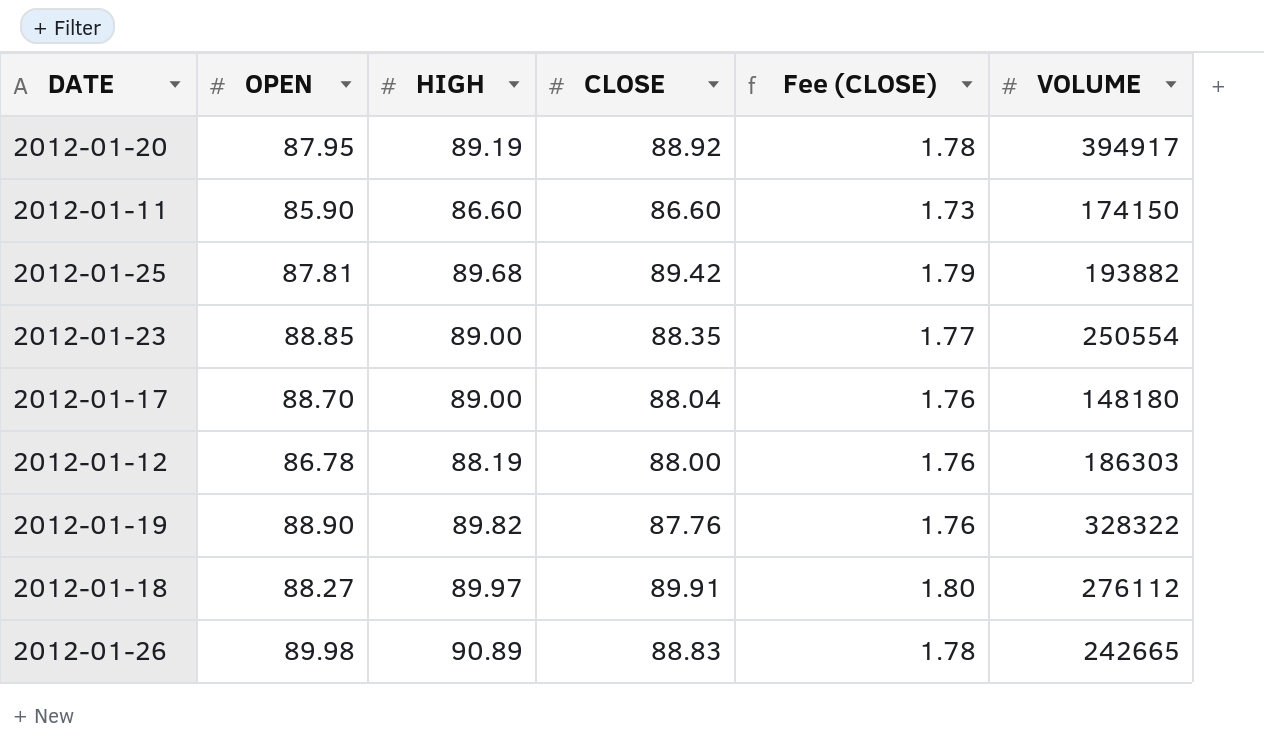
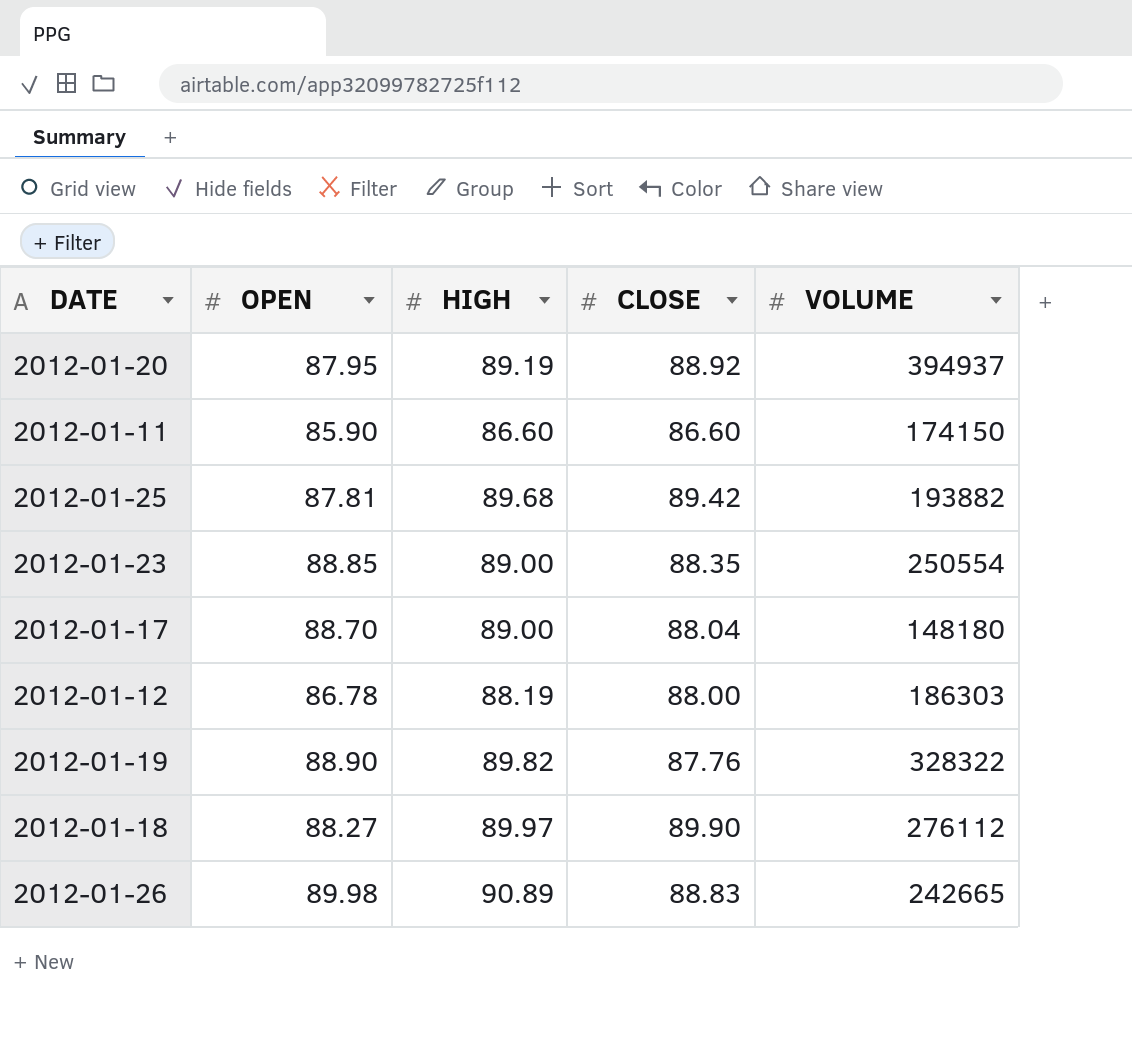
column Fee (CLOSE) | formula: [CLOSE] * 0.02 -> none
2012-01-20 | VOLUME: 394917 -> 394937
2012-01-18 | CLOSE: 89.91 -> 89.90

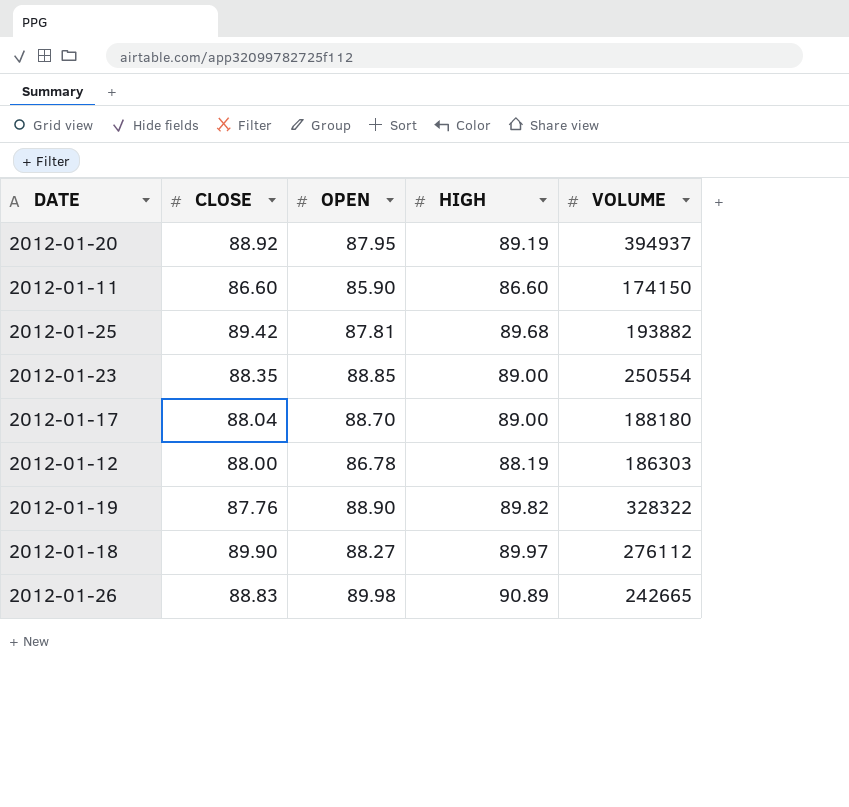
column CLOSE | position: 4 -> 2
2012-01-17 | VOLUME: 148180 -> 188180

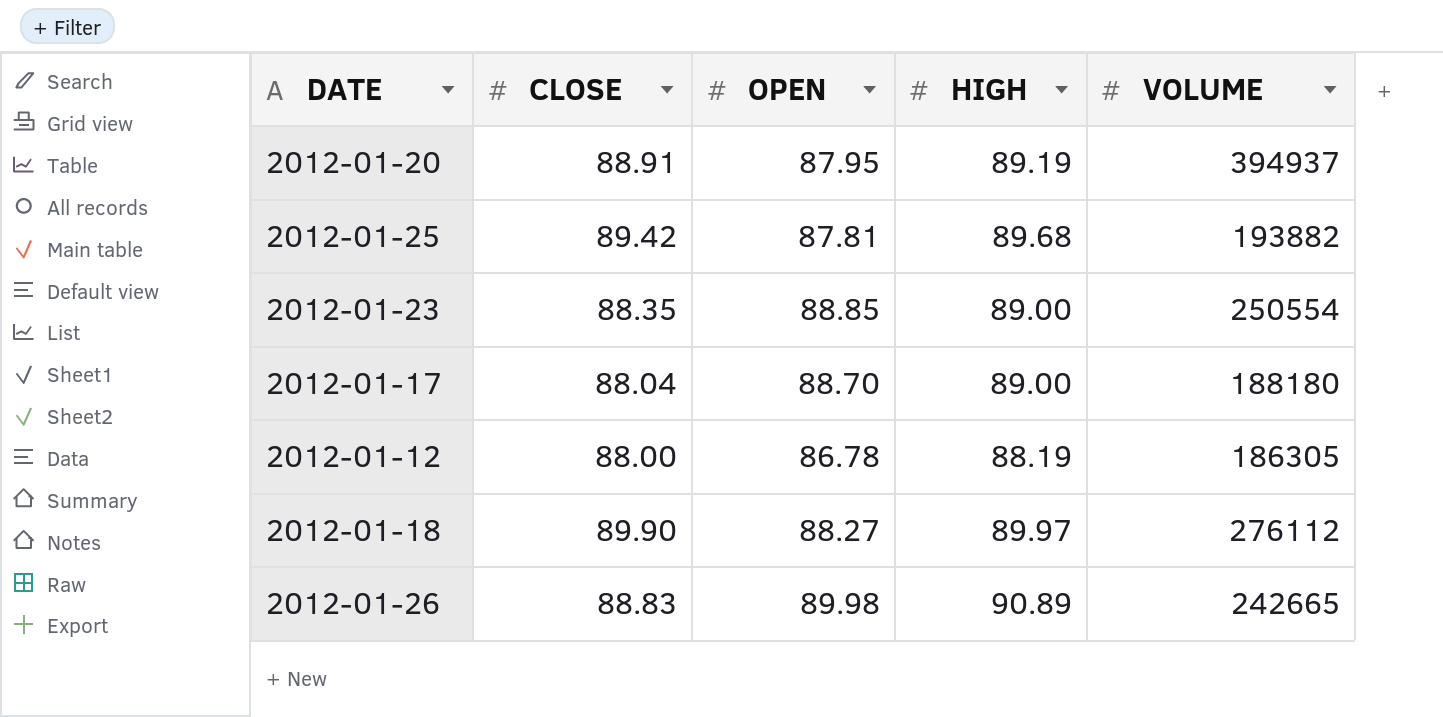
row 2012-01-11: 86.60 | 85.90 | 86.60 | 174150 -> none
row 2012-01-19: 87.76 | 88.90 | 89.82 | 328322 -> none
2012-01-20 | CLOSE: 88.92 -> 88.91
2012-01-12 | VOLUME: 186303 -> 186305

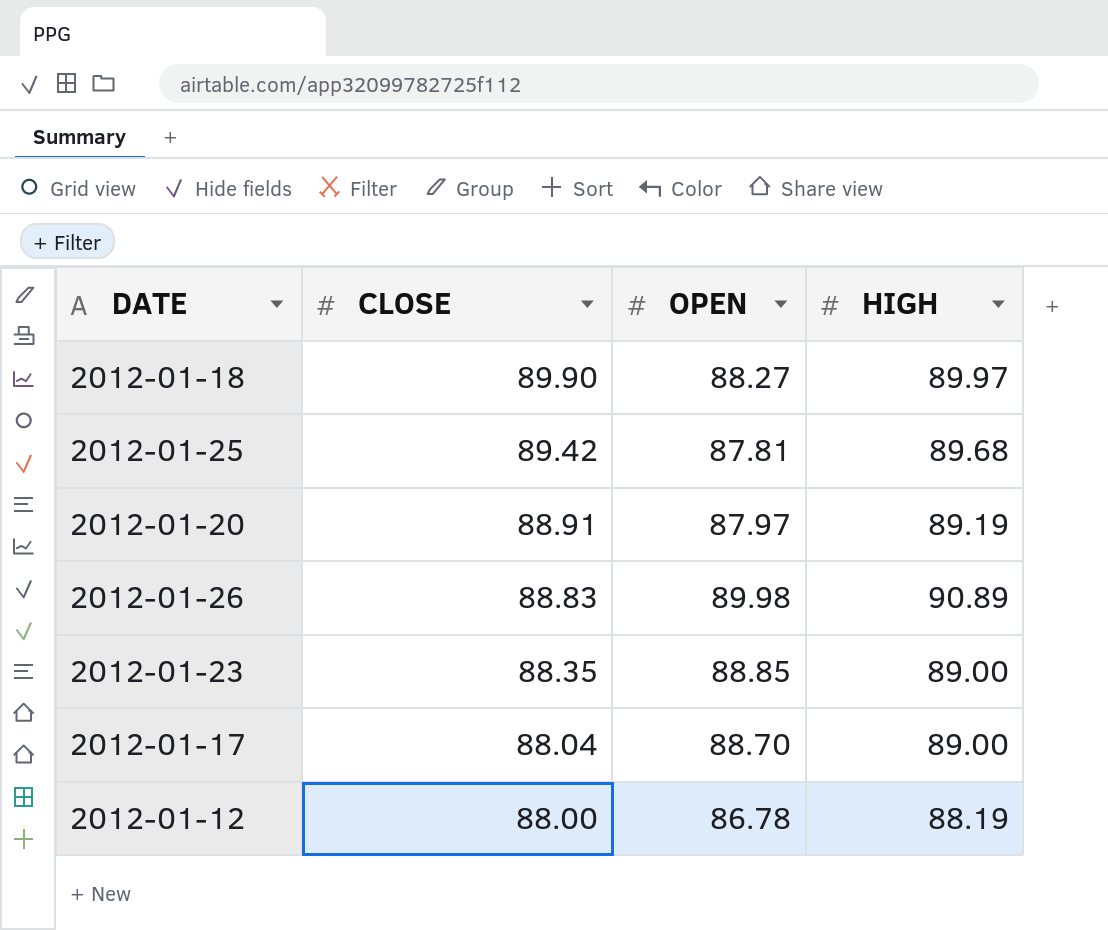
row order: none -> CLOSE descending
column VOLUME | position: 5 -> none
2012-01-20 | OPEN: 87.95 -> 87.97

